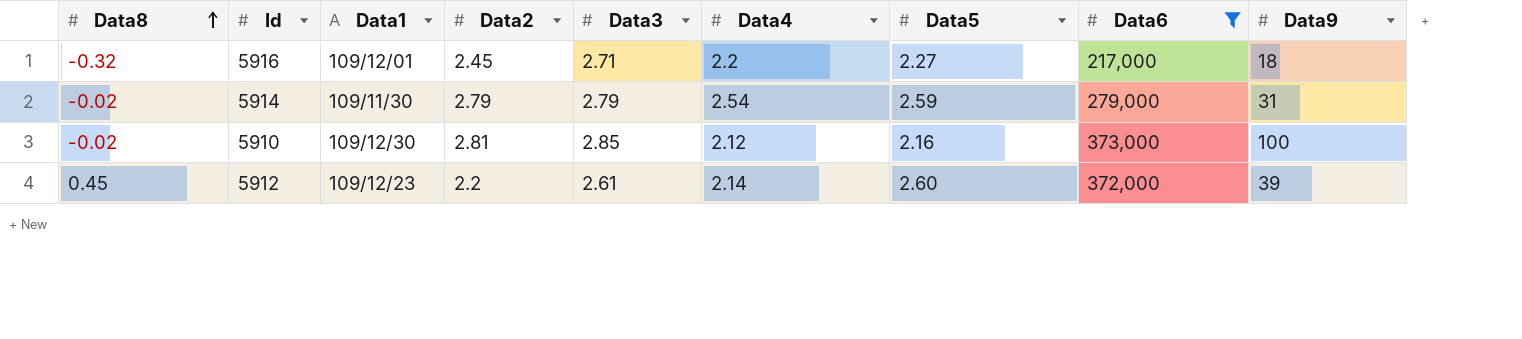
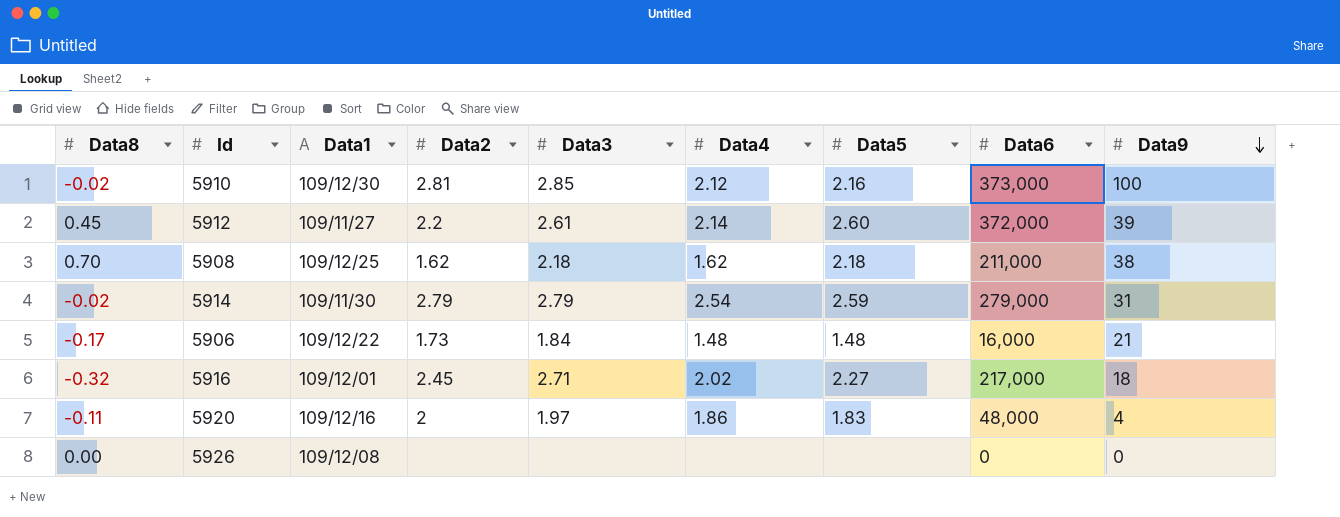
filter: Data6 >= 217,000 -> none
row order: Data8 ascending -> Data9 descending
5912 | Data1: 109/12/23 -> 109/11/27
5916 | Data4: 2.2 -> 2.02

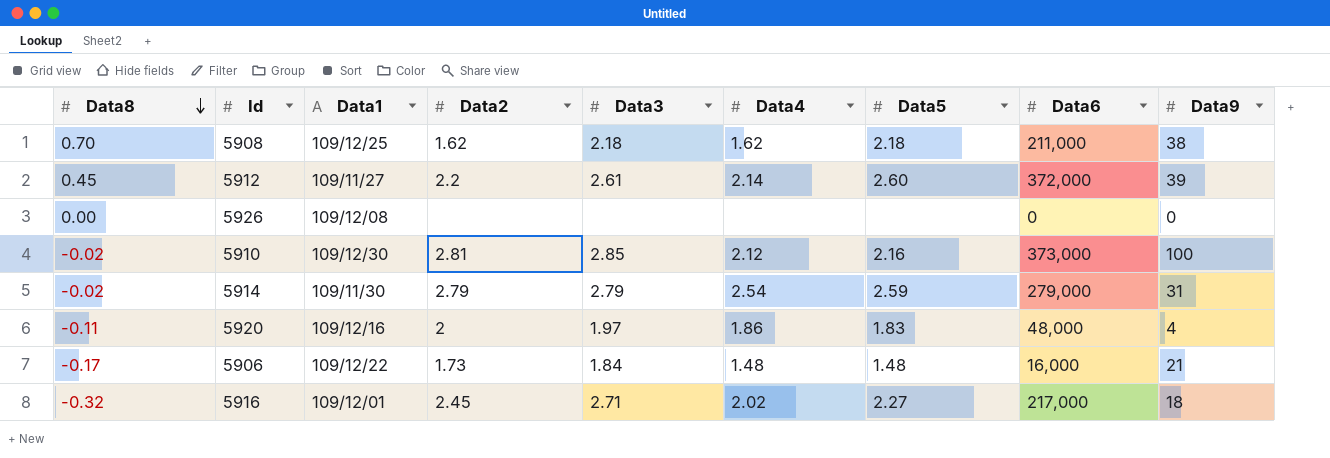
row order: Data9 descending -> Data8 descending

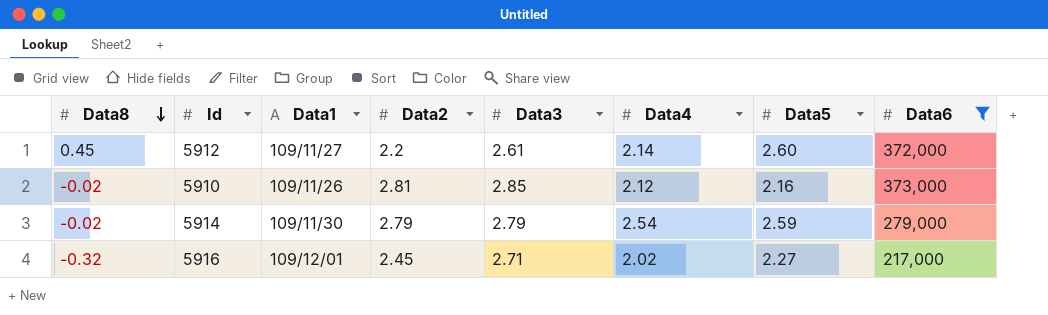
filter: none -> Data6 >= 217,000
column Data9 | position: 9 -> none
5910 | Data1: 109/12/30 -> 109/11/26

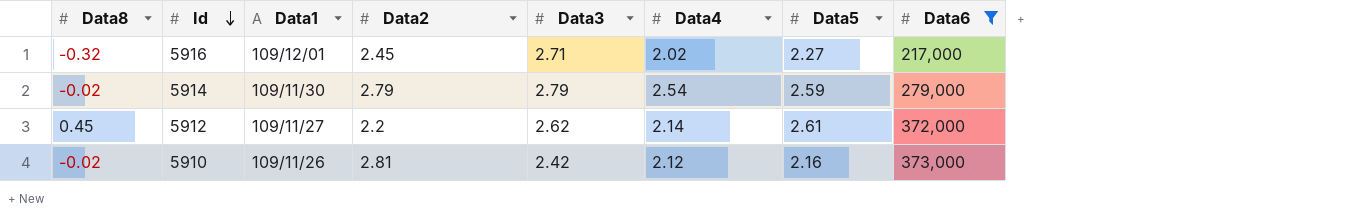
row order: Data8 descending -> Id descending
5912 | Data3: 2.61 -> 2.62
5912 | Data5: 2.60 -> 2.61
5910 | Data3: 2.85 -> 2.42

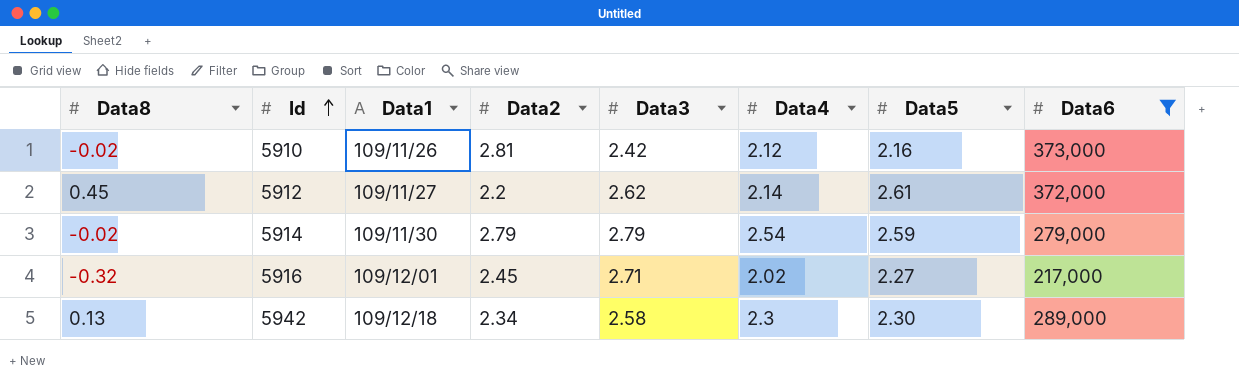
row order: Id descending -> Id ascending
row 5942: none -> 0.13 | 109/12/18 | 2.34 | 2.58 | 2.3 | 2.30 | 289,000

